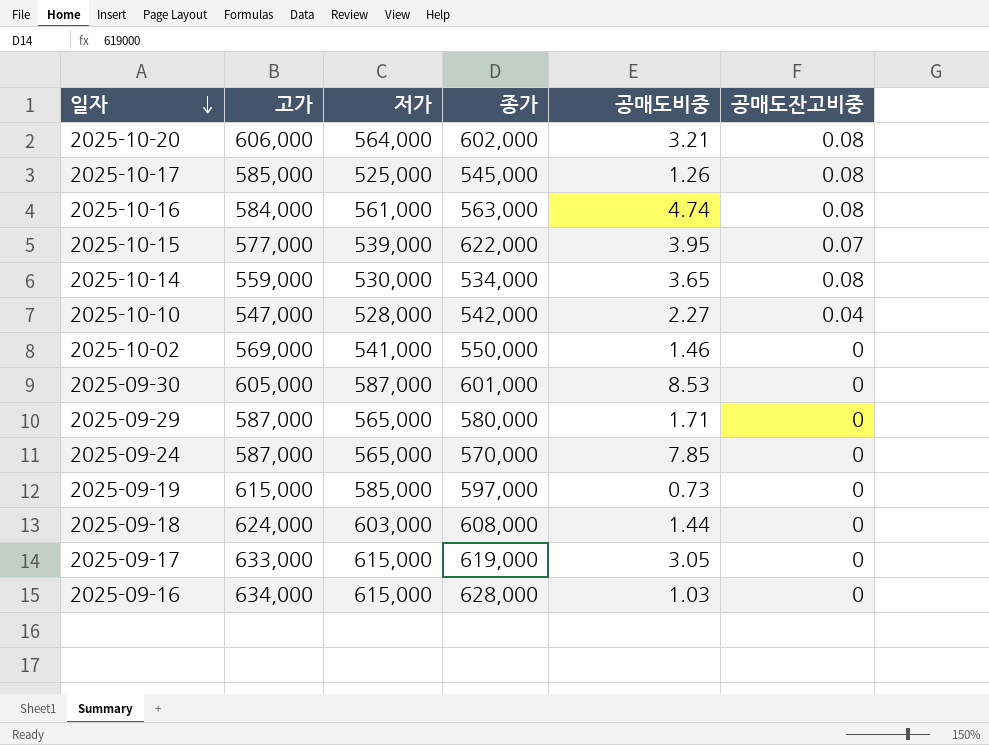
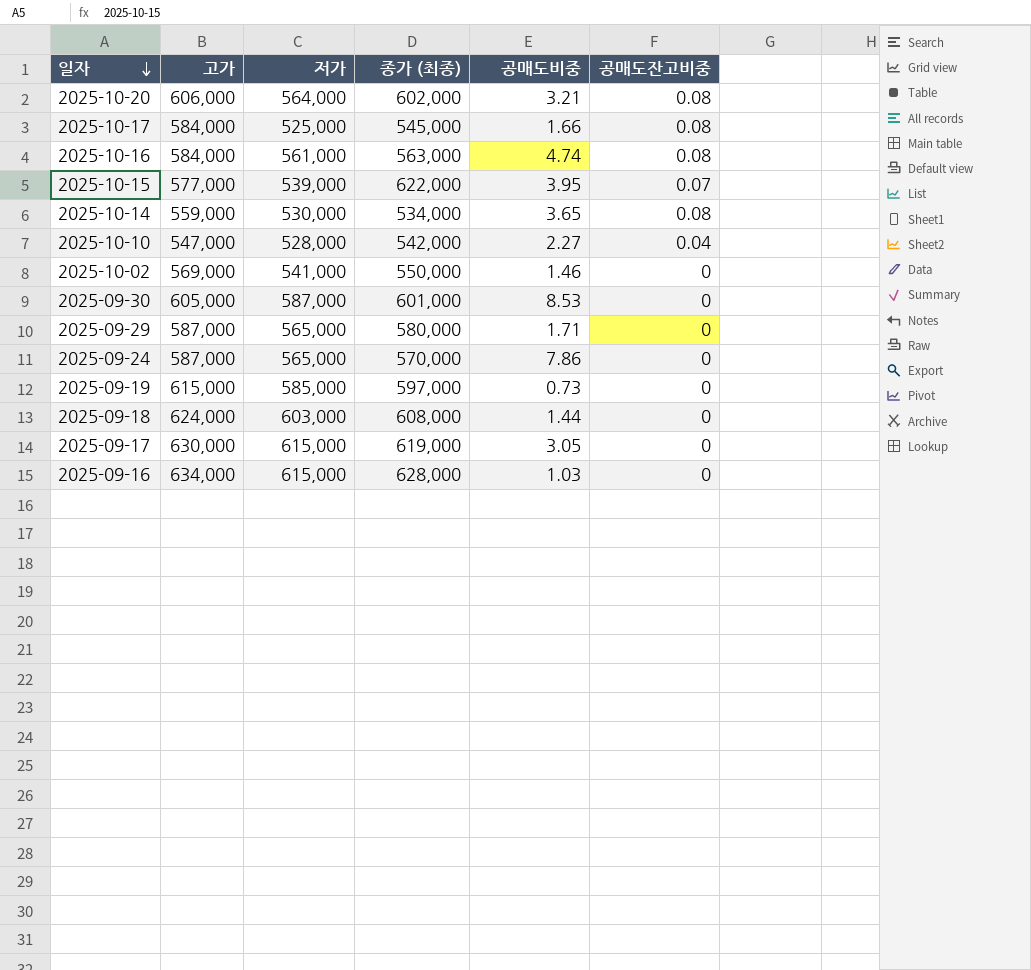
column name: 종가 -> 종가 (최종)
2025-10-17 | 고가: 585,000 -> 584,000
2025-10-17 | 공매도비중: 1.26 -> 1.66
2025-09-24 | 공매도비중: 7.85 -> 7.86
2025-09-17 | 고가: 633,000 -> 630,000

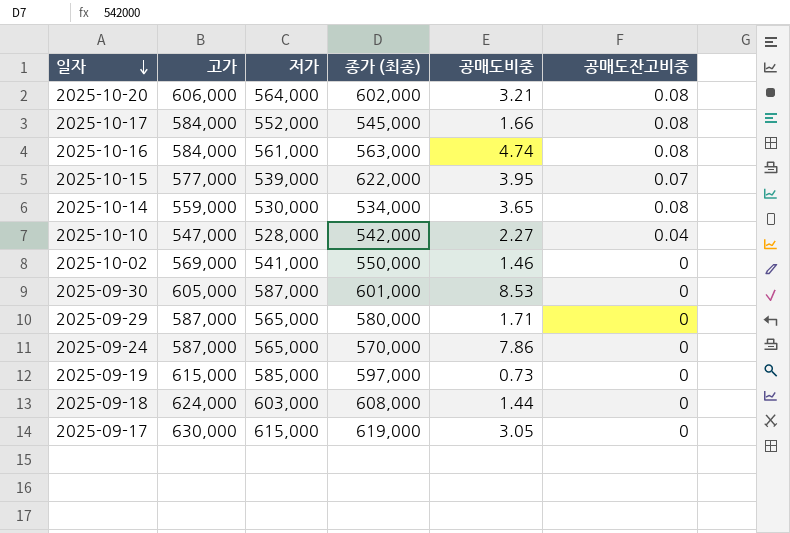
row 2025-09-16: 634,000 | 615,000 | 628,000 | 1.03 | 0 -> none
2025-10-17 | 저가: 525,000 -> 552,000

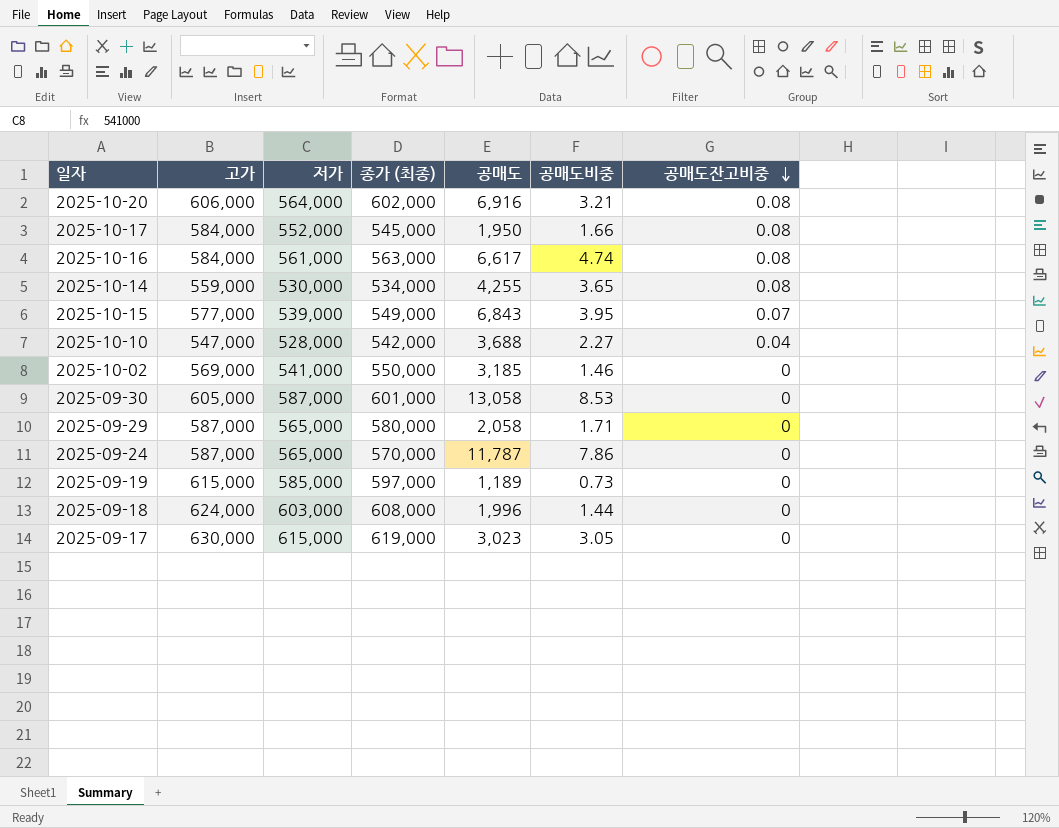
row order: 일자 descending -> 공매도잔고비중 descending
column 공매도 | position: none -> 5
2025-10-15 | 종가 (최종): 622,000 -> 549,000

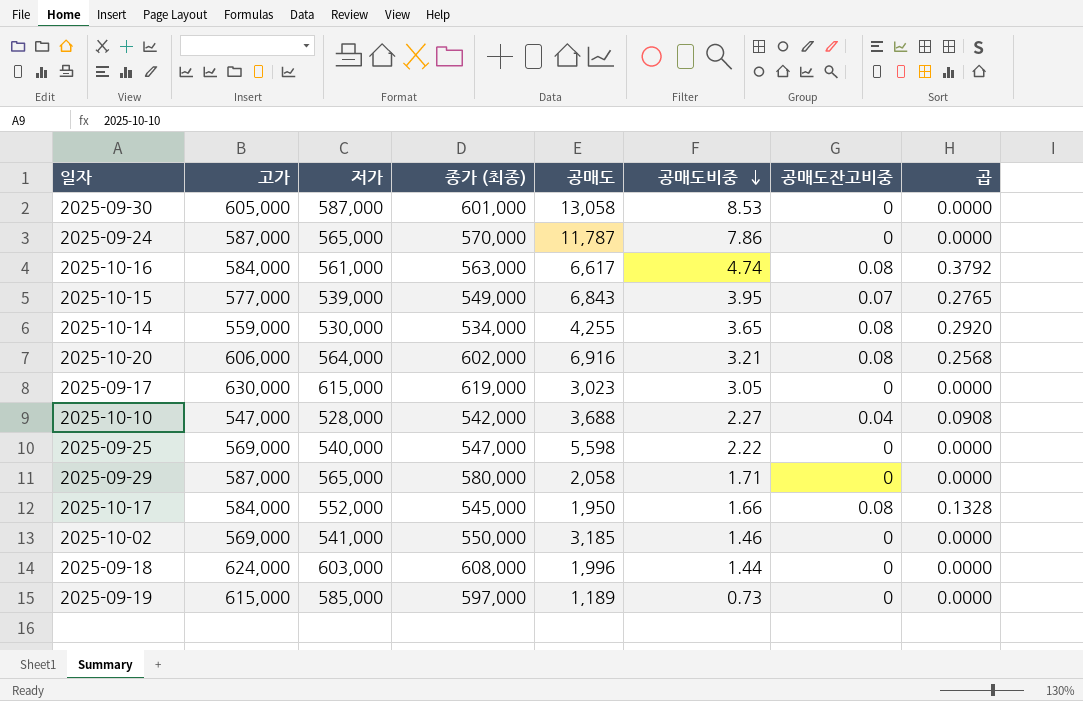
row order: 공매도잔고비중 descending -> 공매도비중 descending
column 곱 | formula: none -> [공매도비중] * [공매도잔고비중]
row 2025-09-25: none -> 569,000 | 540,000 | 547,000 | 5,598 | 2.22 | 0 | 0.0000

